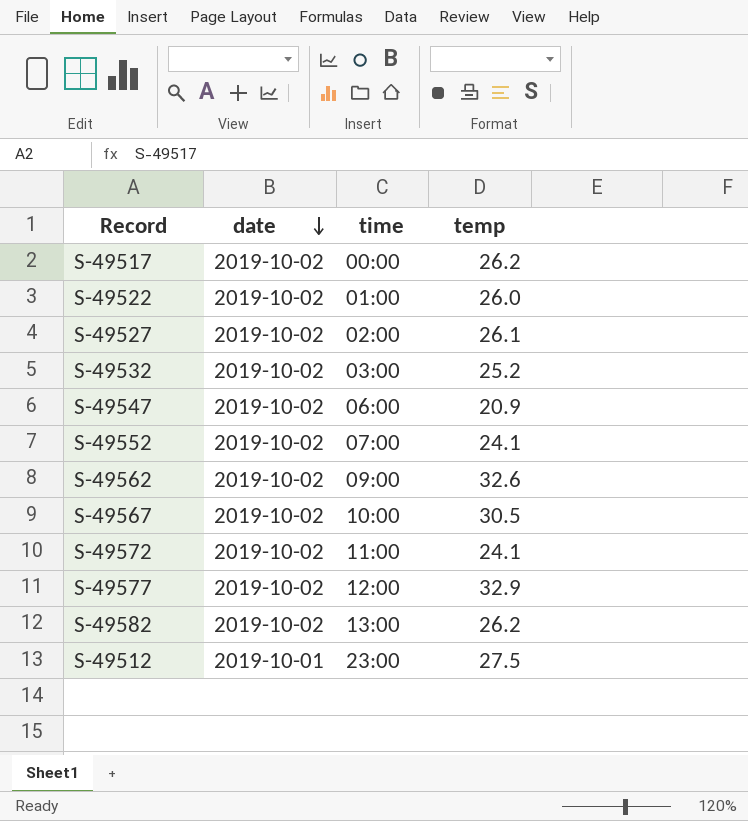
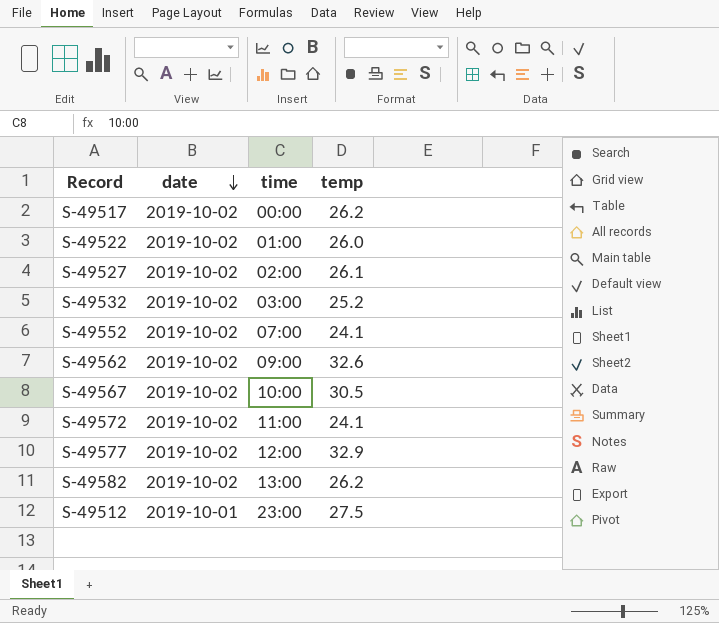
row S-49547: 2019-10-02 | 06:00 | 20.9 -> none

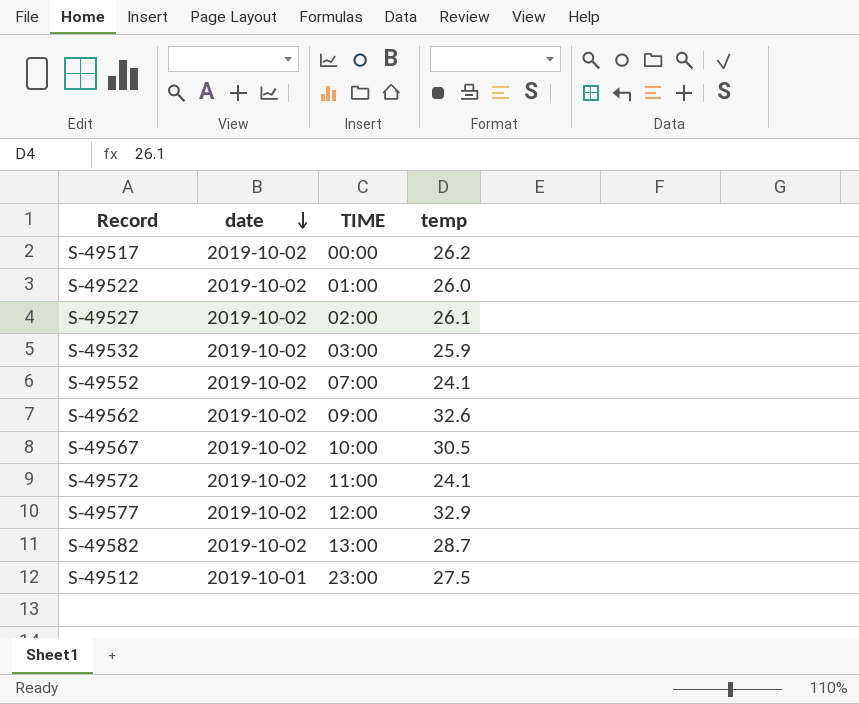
column name: time -> TIME
S-49532 | temp: 25.2 -> 25.9
S-49582 | temp: 26.2 -> 28.7

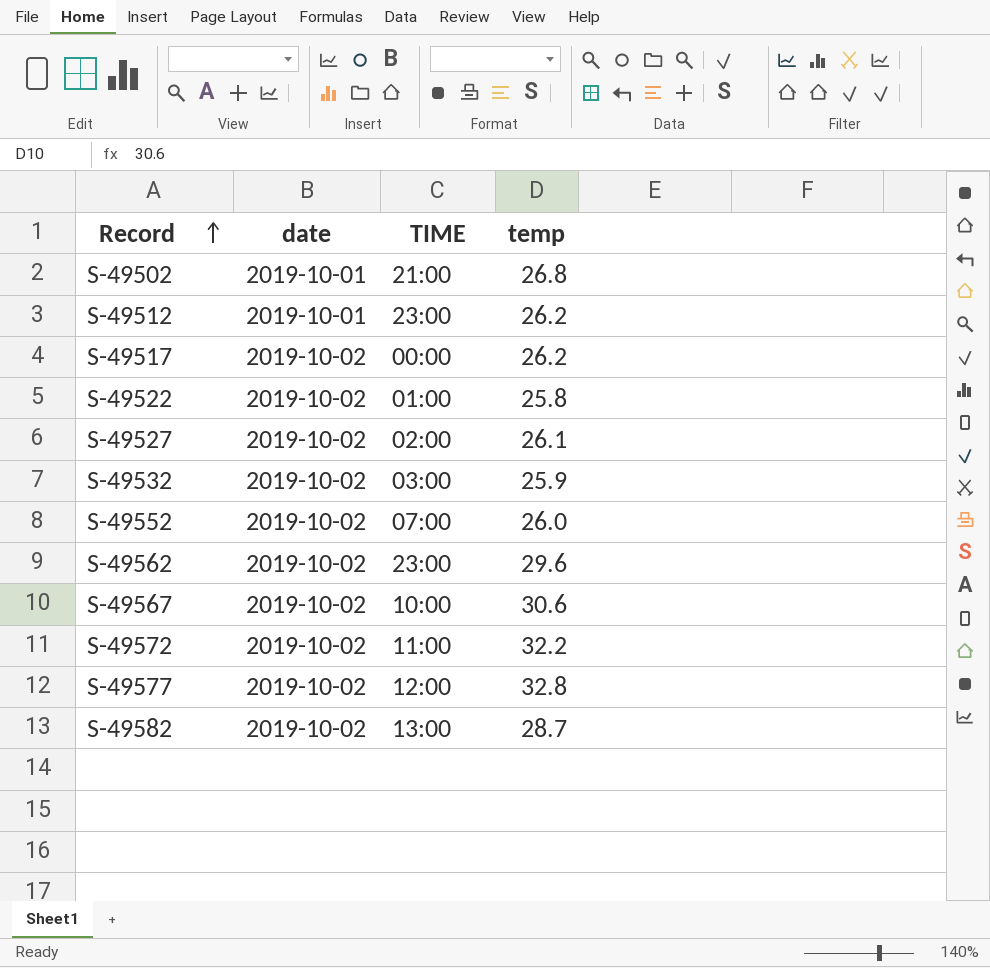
row order: date descending -> Record ascending
row S-49502: none -> 2019-10-01 | 21:00 | 26.8
S-49512 | temp: 27.5 -> 26.2
S-49522 | temp: 26.0 -> 25.8
S-49552 | temp: 24.1 -> 26.0
S-49562 | TIME: 09:00 -> 23:00
S-49562 | temp: 32.6 -> 29.6
S-49567 | temp: 30.5 -> 30.6
S-49572 | temp: 24.1 -> 32.2
S-49577 | temp: 32.9 -> 32.8

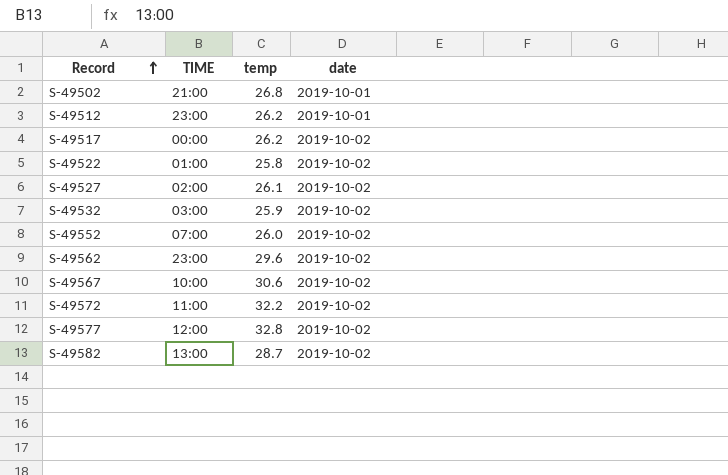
column date | position: 2 -> 4

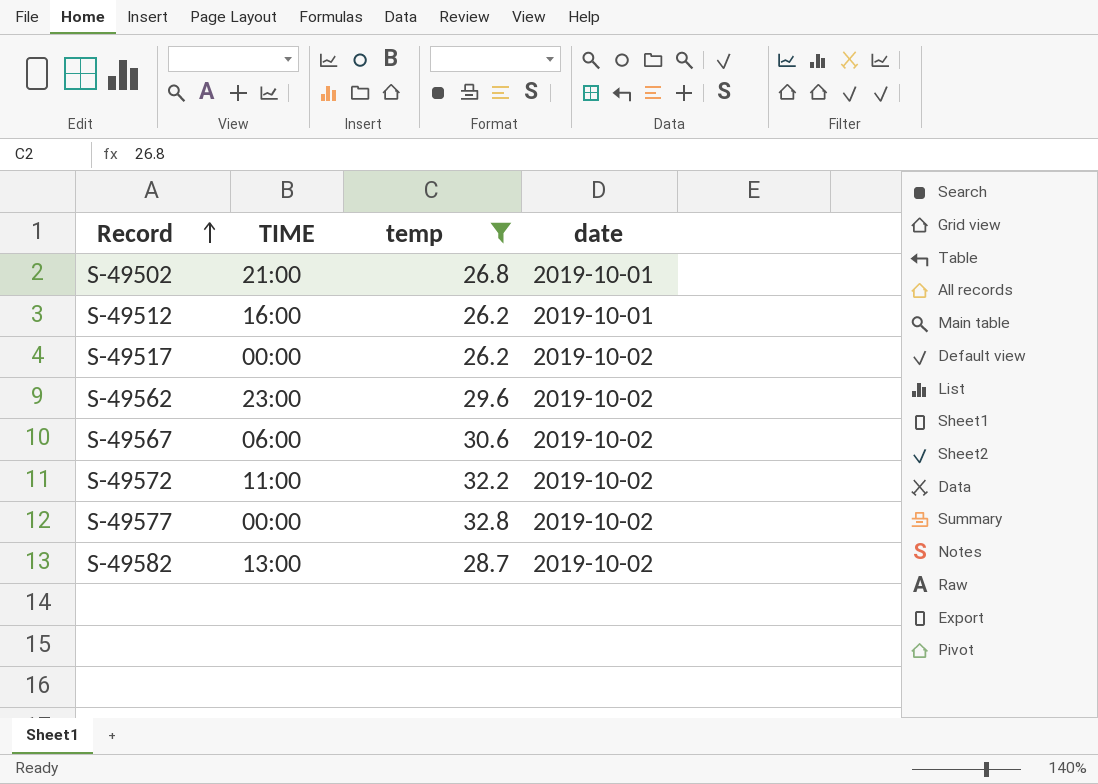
filter: none -> temp >= 26.2
S-49512 | TIME: 23:00 -> 16:00
S-49567 | TIME: 10:00 -> 06:00
S-49577 | TIME: 12:00 -> 00:00

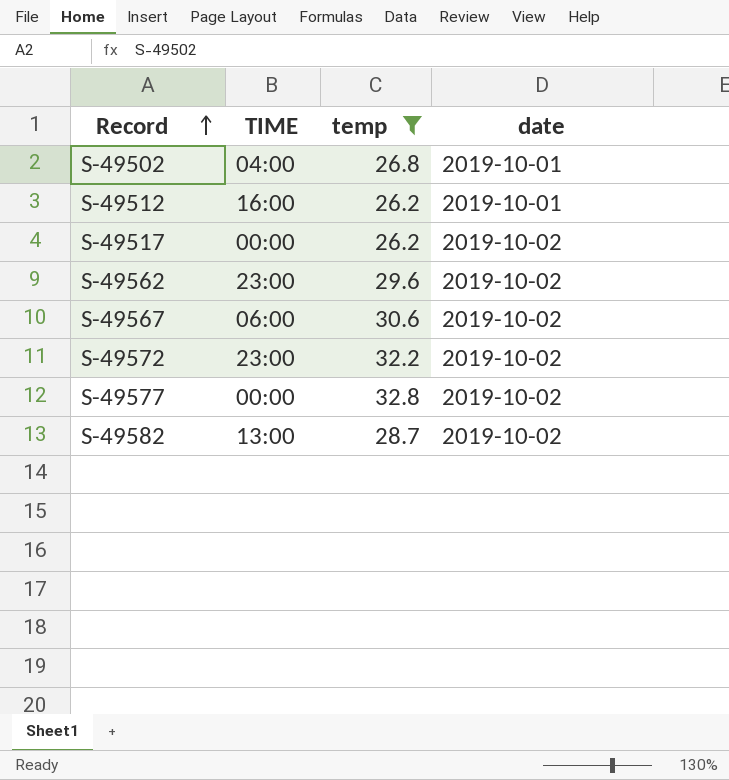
S-49502 | TIME: 21:00 -> 04:00
S-49572 | TIME: 11:00 -> 23:00

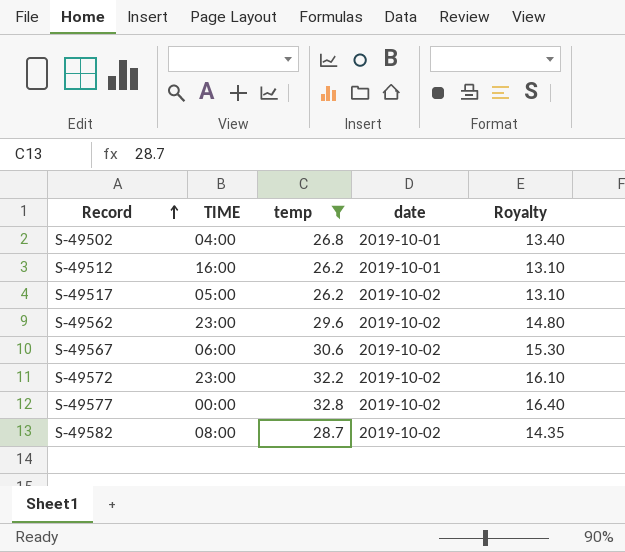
column Royalty | formula: none -> [temp] * 0.5
S-49517 | TIME: 00:00 -> 05:00
S-49582 | TIME: 13:00 -> 08:00

